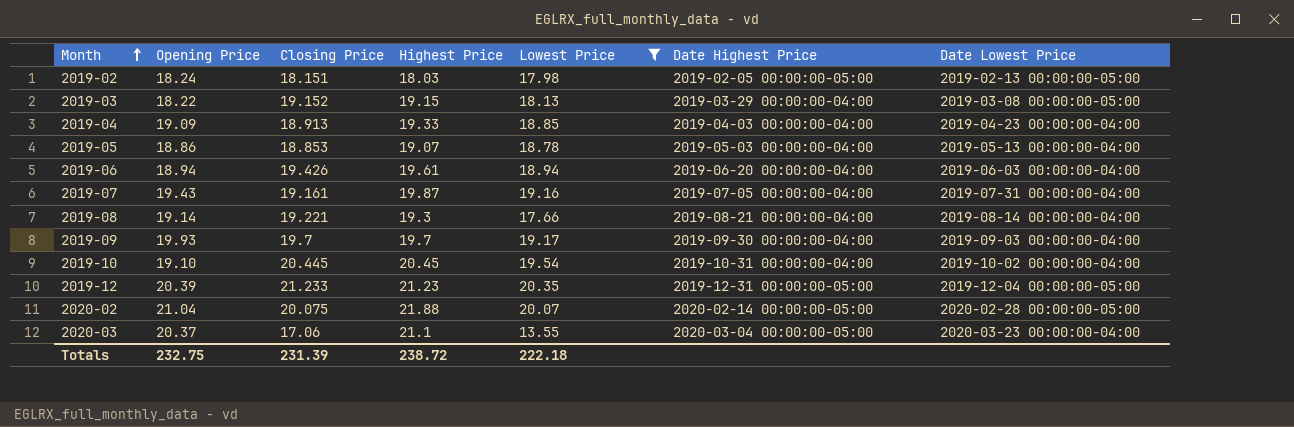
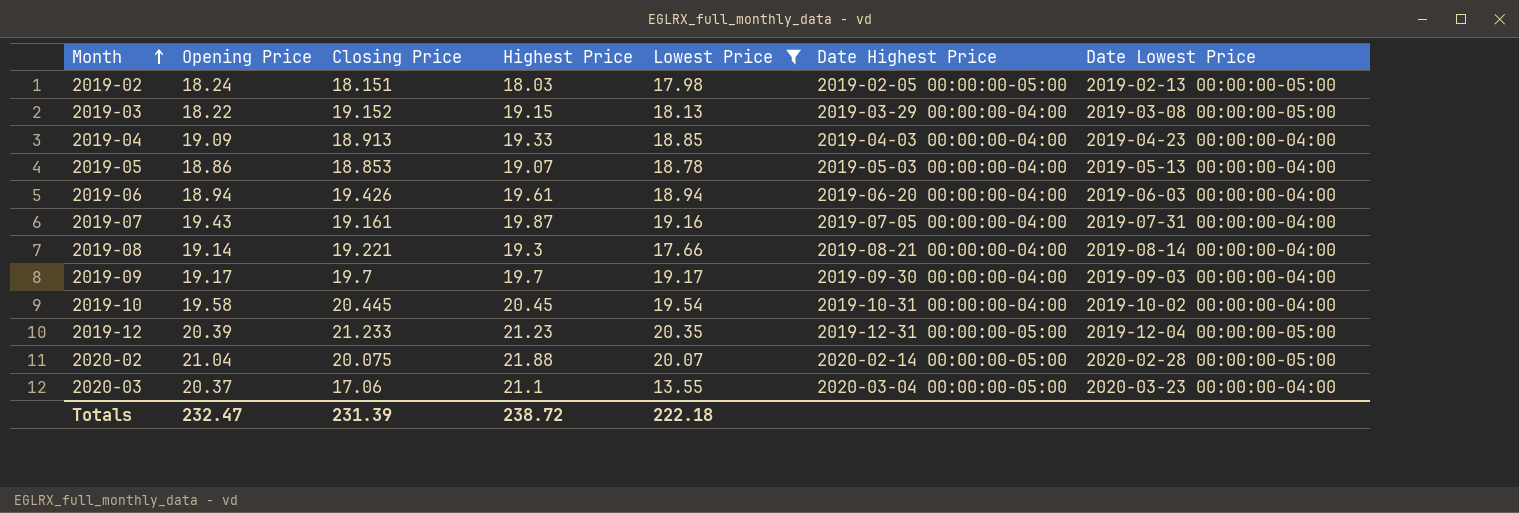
2019-09 | Opening Price: 19.93 -> 19.17
2019-10 | Opening Price: 19.10 -> 19.58
Totals | Opening Price: 232.75 -> 232.47

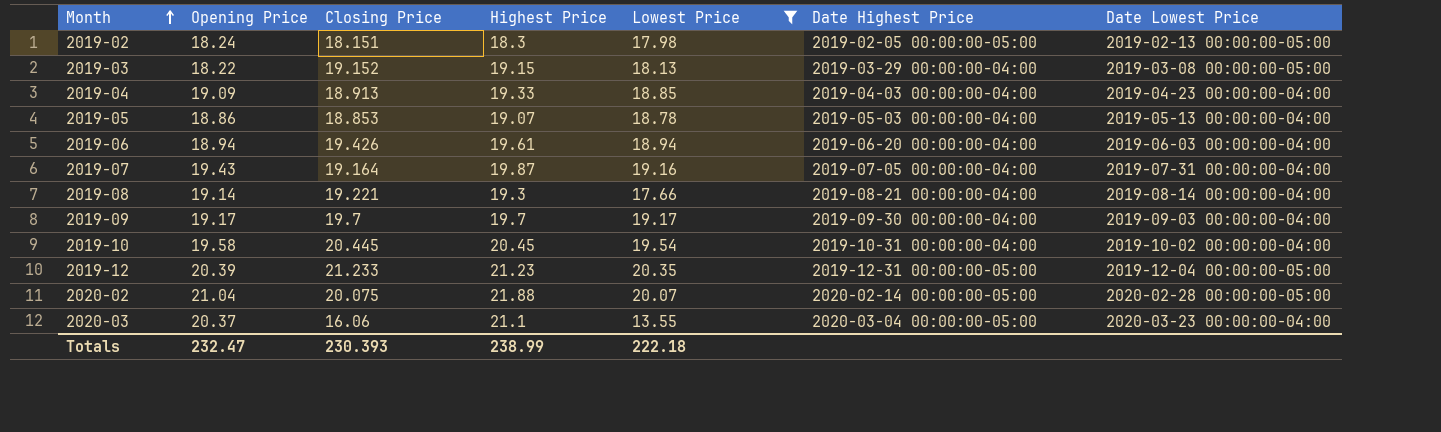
2019-02 | Highest Price: 18.03 -> 18.3
2019-07 | Closing Price: 19.161 -> 19.164
2020-03 | Closing Price: 17.06 -> 16.06
Totals | Closing Price: 231.39 -> 230.393
Totals | Highest Price: 238.72 -> 238.99

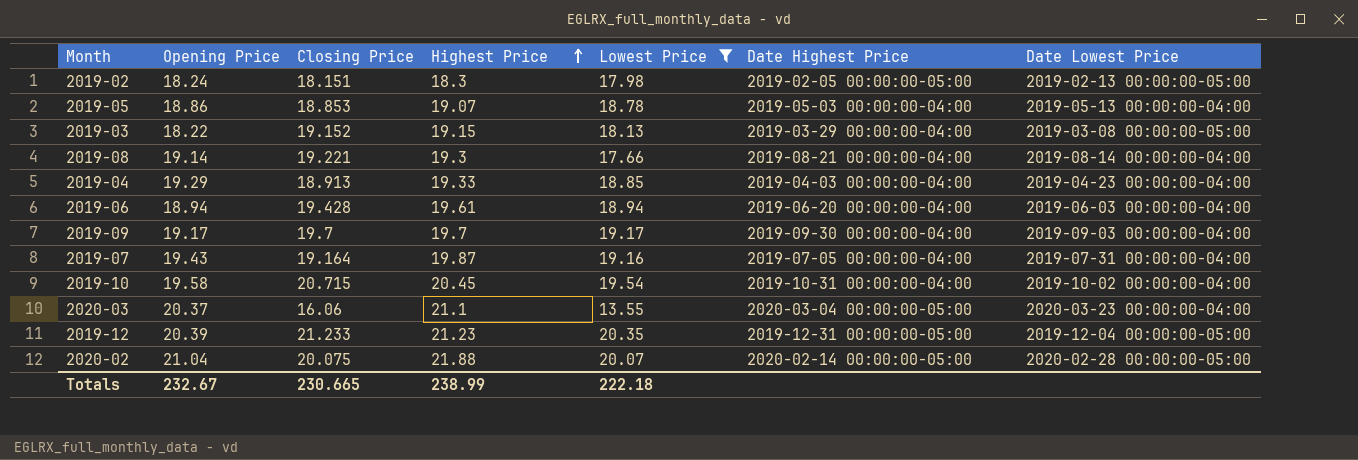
row order: Month ascending -> Highest Price ascending
2019-04 | Opening Price: 19.09 -> 19.29
2019-06 | Closing Price: 19.426 -> 19.428
2019-10 | Closing Price: 20.445 -> 20.715
Totals | Opening Price: 232.47 -> 232.67
Totals | Closing Price: 230.393 -> 230.665

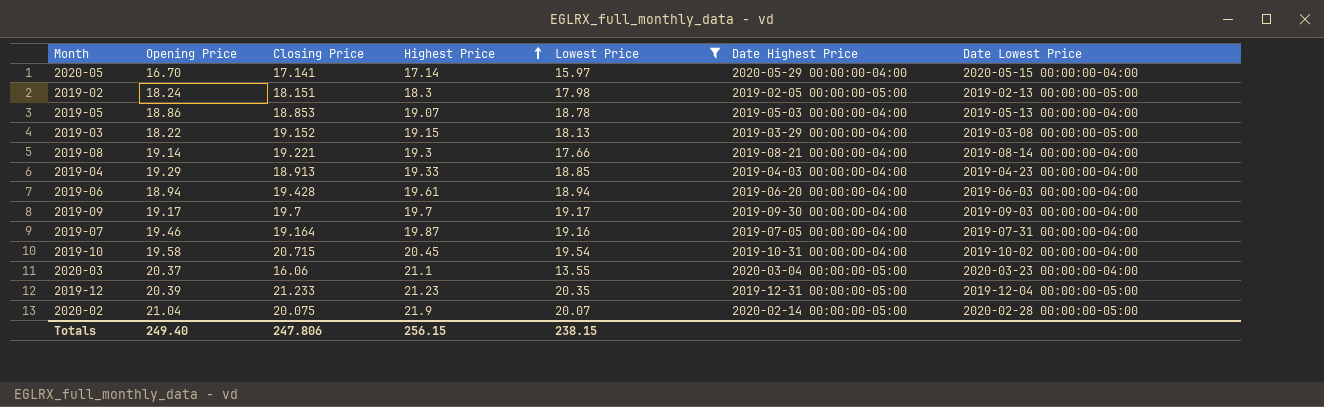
row 2020-05: none -> 16.70 | 17.141 | 17.14 | 15.97 | 2020-05-29 00:00:00-04:00 | 2020-05-15 00:00:00-04:00
2019-07 | Opening Price: 19.43 -> 19.46
2020-02 | Highest Price: 21.88 -> 21.9
Totals | Opening Price: 232.67 -> 249.40
Totals | Closing Price: 230.665 -> 247.806
Totals | Highest Price: 238.99 -> 256.15
Totals | Lowest Price: 222.18 -> 238.15

